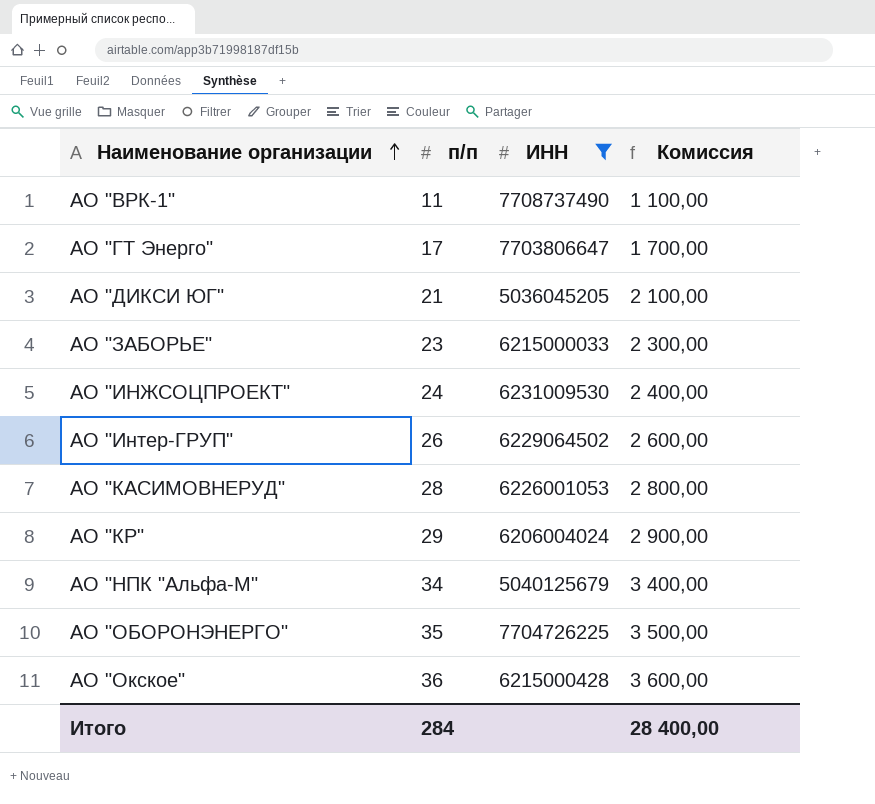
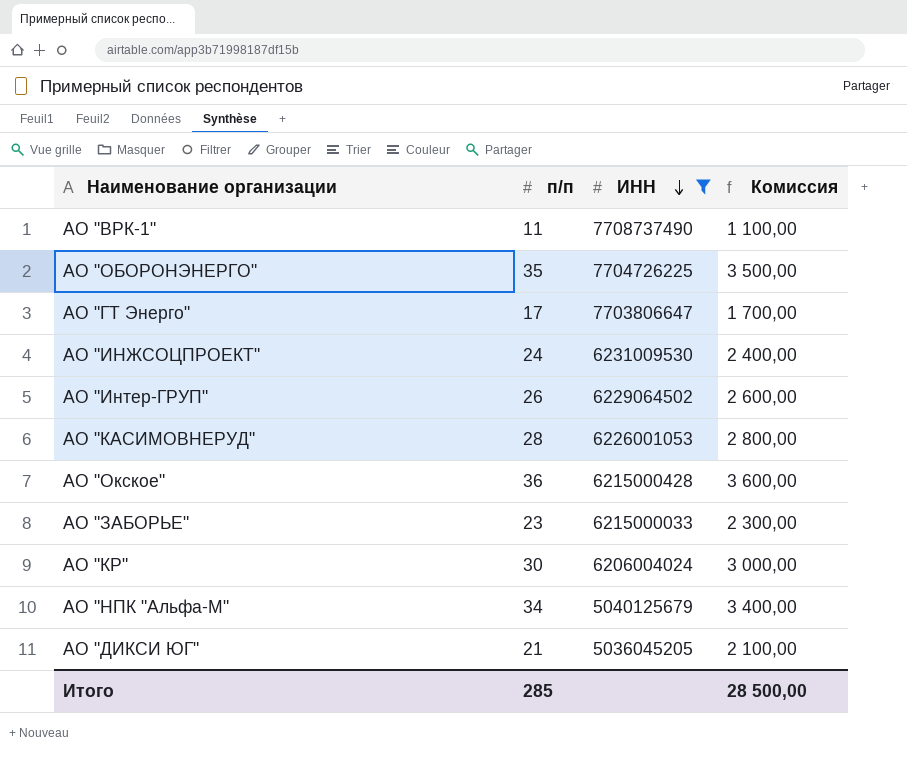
row order: Наименование организации ascending -> ИНН descending
АО "КР" | п/п: 29 -> 30
АО "КР" | Комиссия: 2 900,00 -> 3 000,00
Итого | п/п: 284 -> 285
Итого | Комиссия: 28 400,00 -> 28 500,00

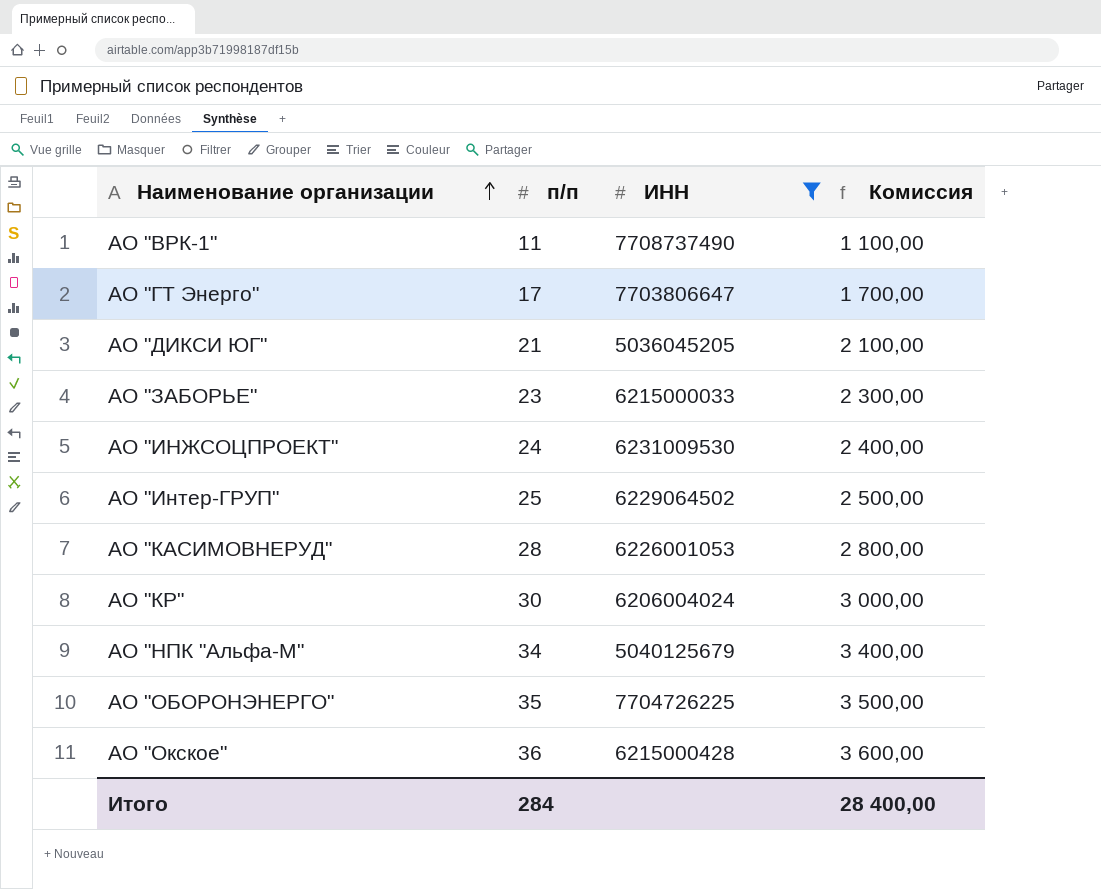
row order: ИНН descending -> Наименование организации ascending
АО "Интер-ГРУП" | п/п: 26 -> 25
АО "Интер-ГРУП" | Комиссия: 2 600,00 -> 2 500,00
Итого | п/п: 285 -> 284
Итого | Комиссия: 28 500,00 -> 28 400,00

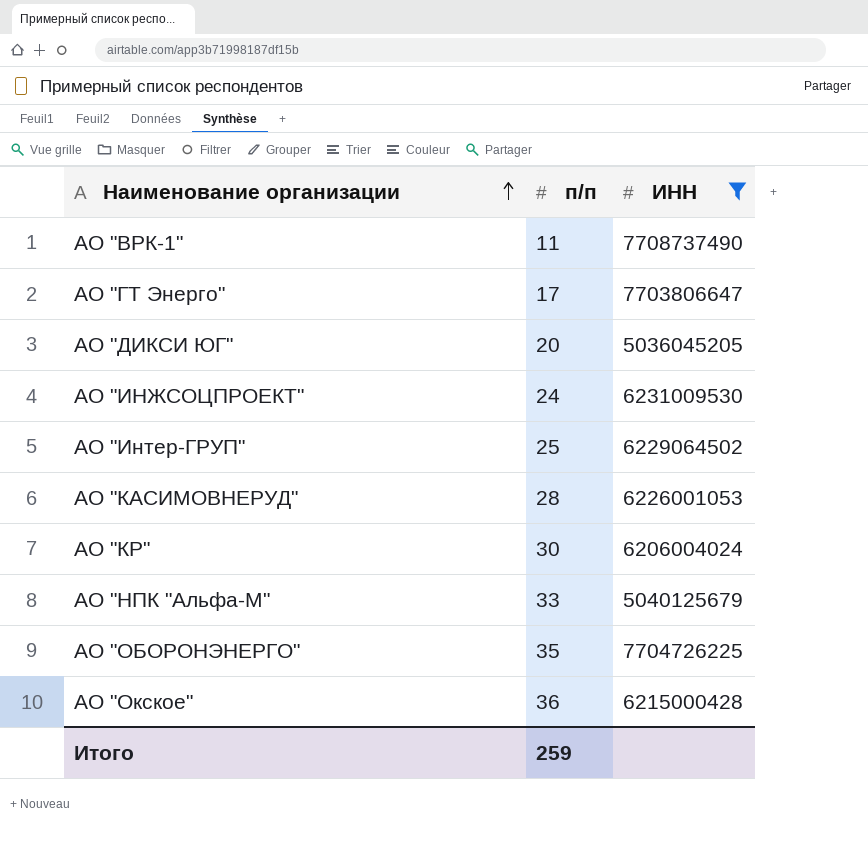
column Комиссия | formula: [п/п] * 100 -> none
row АО "ЗАБОРЬЕ": 23 | 6215000033 | 2 300,00 -> none
АО "ДИКСИ ЮГ" | п/п: 21 -> 20
АО "НПК "Альфа-М" | п/п: 34 -> 33
Итого | п/п: 284 -> 259

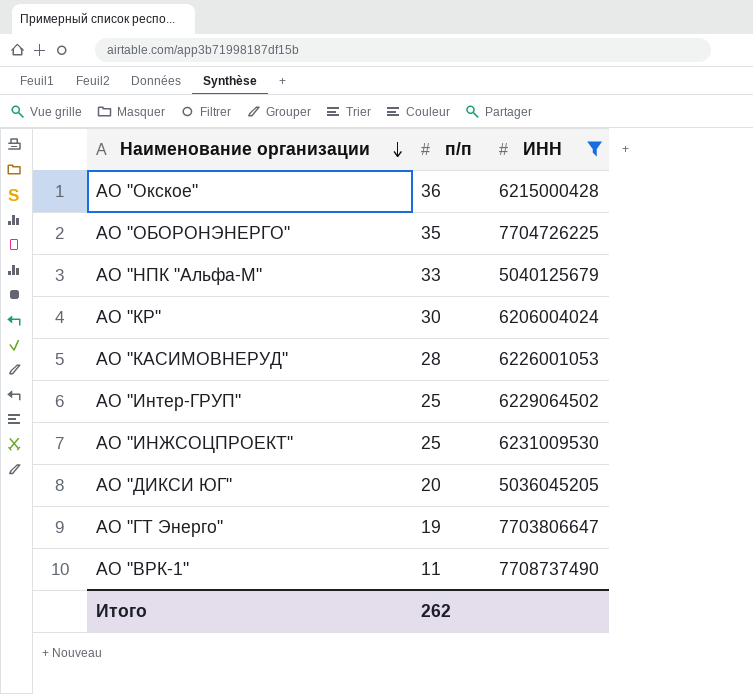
row order: Наименование организации ascending -> Наименование организации descending
АО "ИНЖСОЦПРОЕКТ" | п/п: 24 -> 25
АО "ГТ Энерго" | п/п: 17 -> 19
Итого | п/п: 259 -> 262

